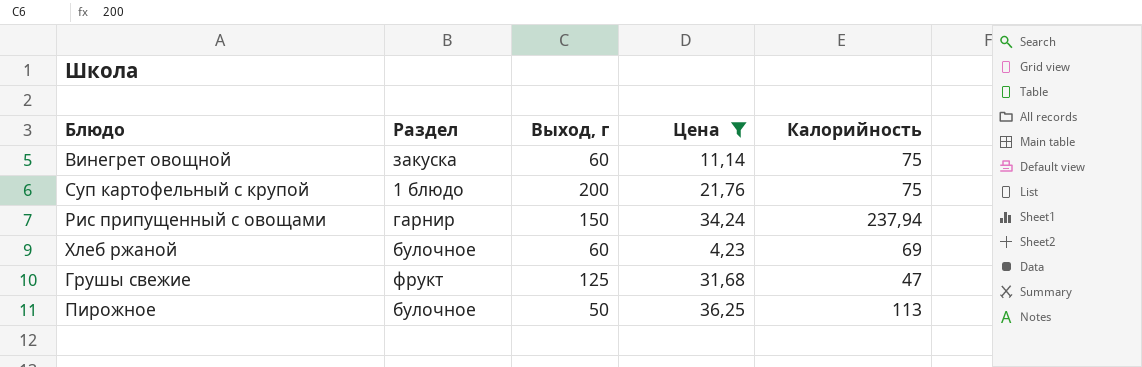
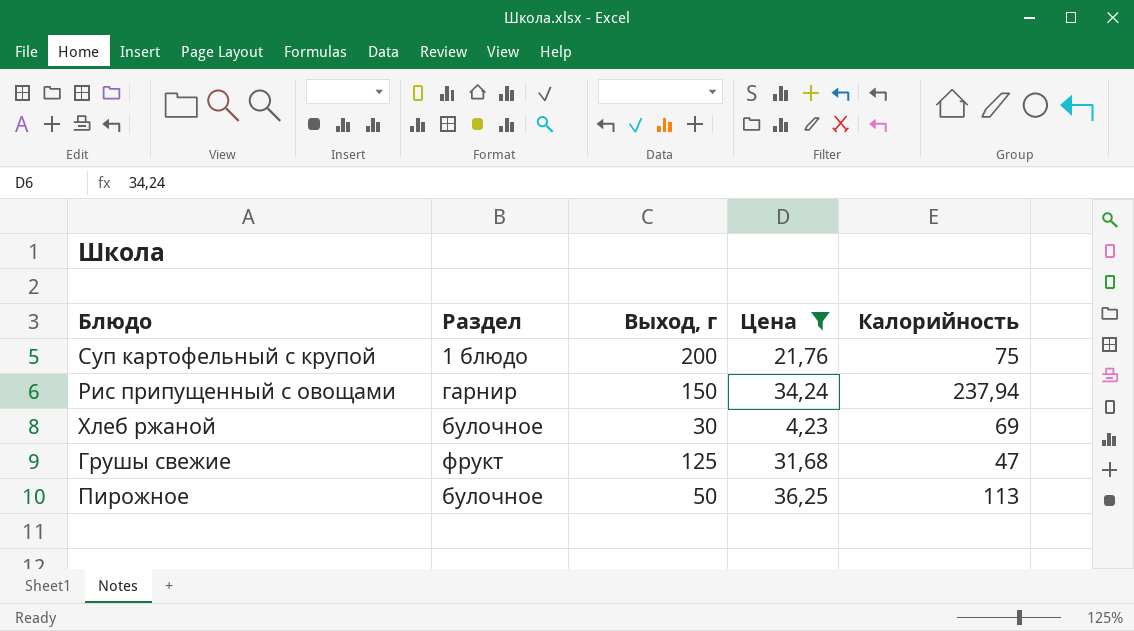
row Винегрет овощной: закуска | 60 | 11,14 | 75 -> none
Хлеб ржаной | Выход, г: 60 -> 30

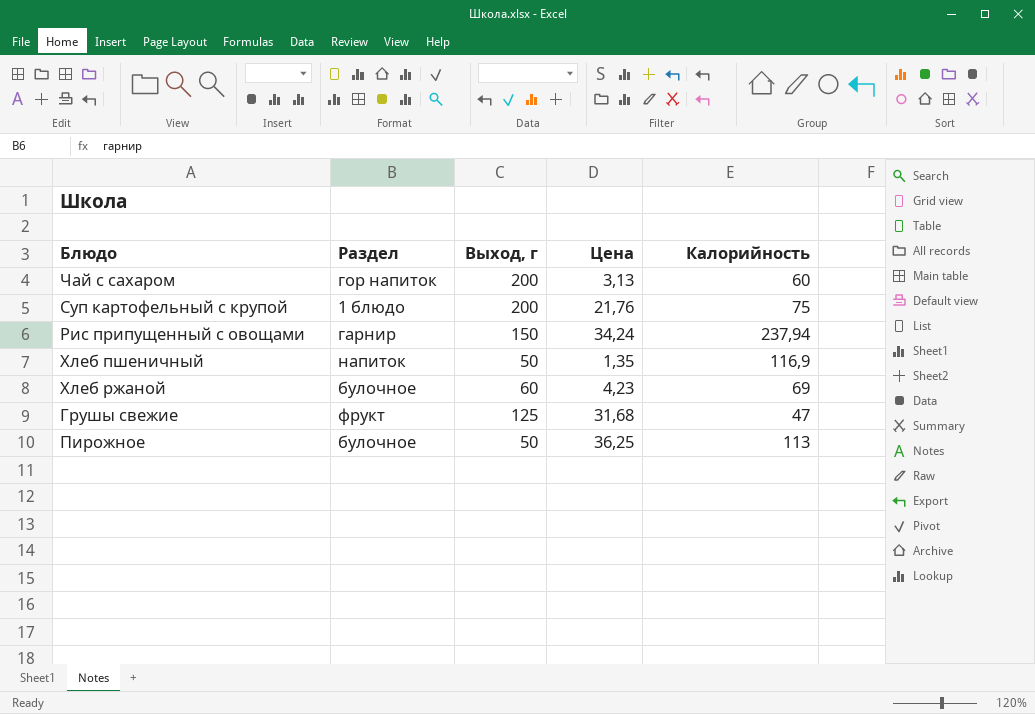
filter: Цена >= 4,23 -> none
Хлеб ржаной | Выход, г: 30 -> 60

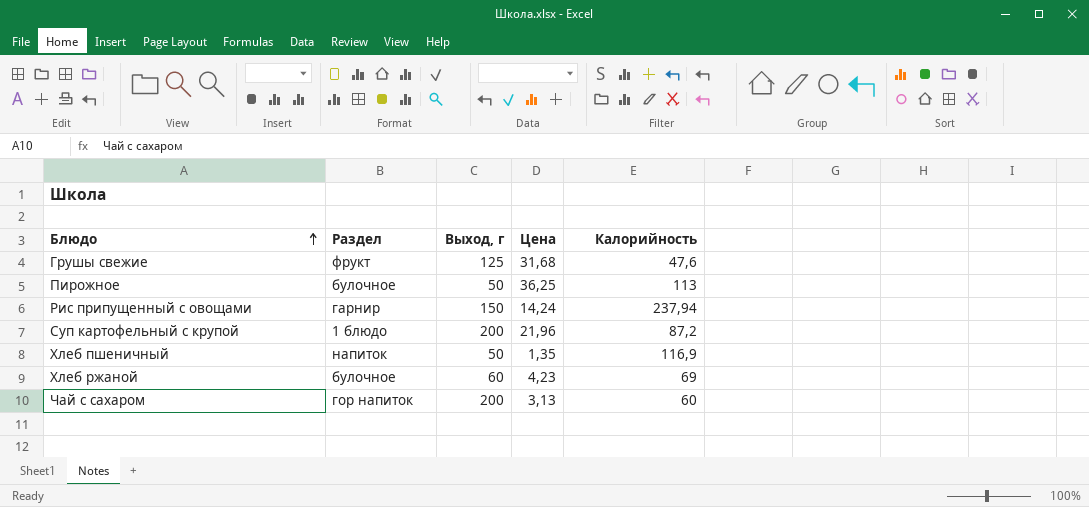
row order: none -> Блюдо ascending
Грушы свежие | Калорийность: 47 -> 47,6
Рис припущенный с овощами | Цена: 34,24 -> 14,24
Суп картофельный с крупой | Цена: 21,76 -> 21,96
Суп картофельный с крупой | Калорийность: 75 -> 87,2

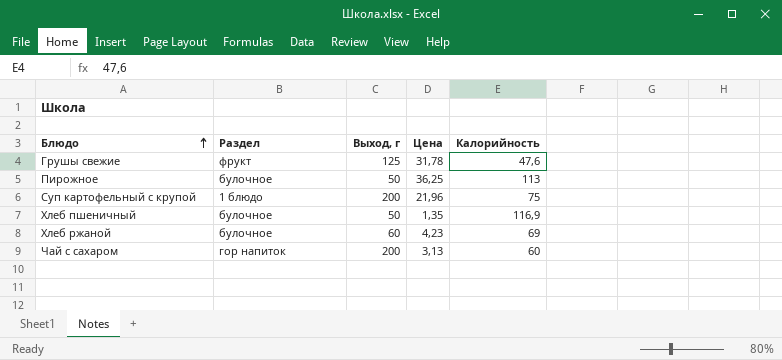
row Рис припущенный с овощами: гарнир | 150 | 14,24 | 237,94 -> none
Грушы свежие | Цена: 31,68 -> 31,78
Суп картофельный с крупой | Калорийность: 87,2 -> 75
Хлеб пшеничный | Раздел: напиток -> булочное

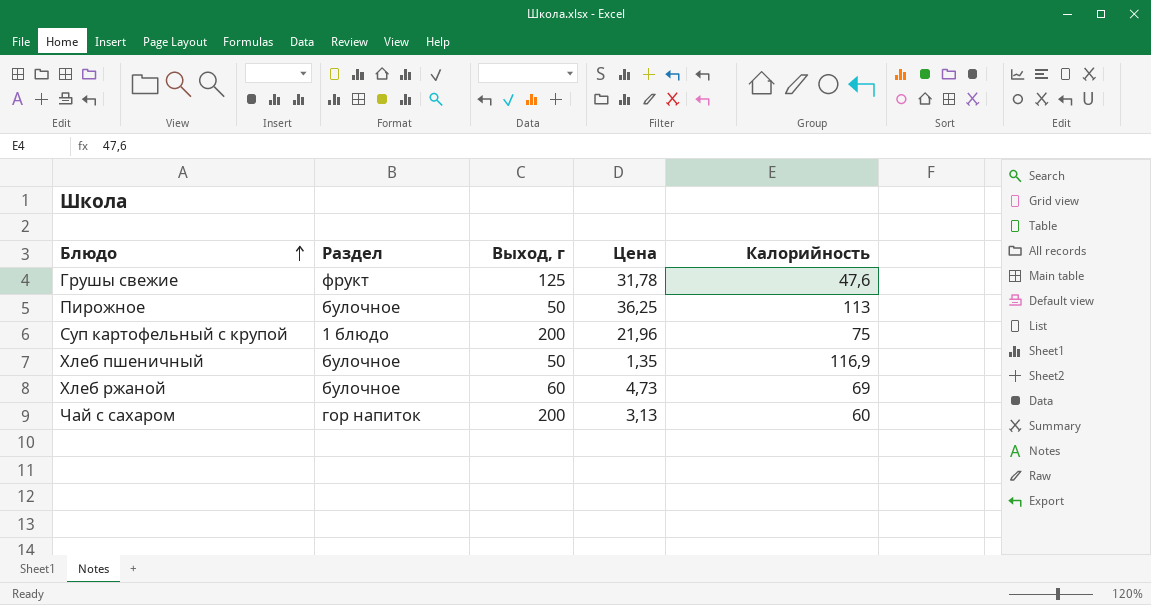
Хлеб ржаной | Цена: 4,23 -> 4,73

